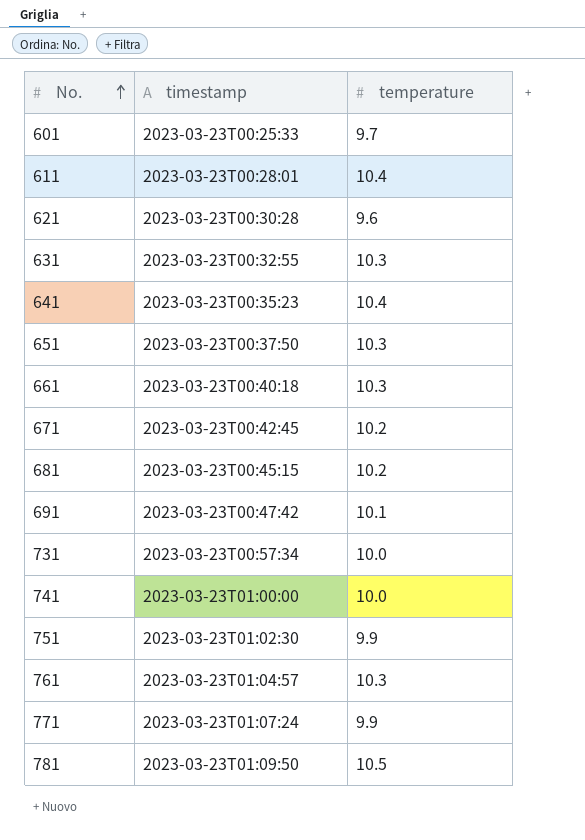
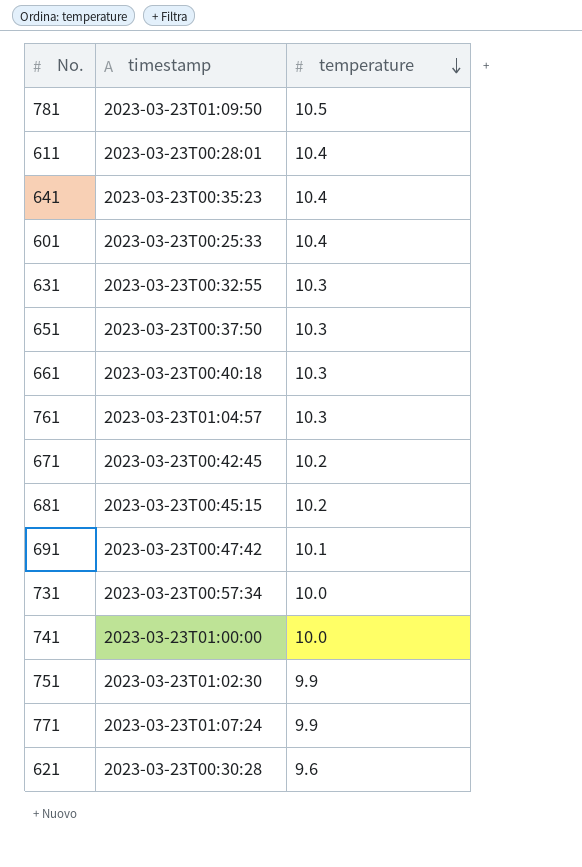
row order: No. ascending -> temperature descending
601 | temperature: 9.7 -> 10.4

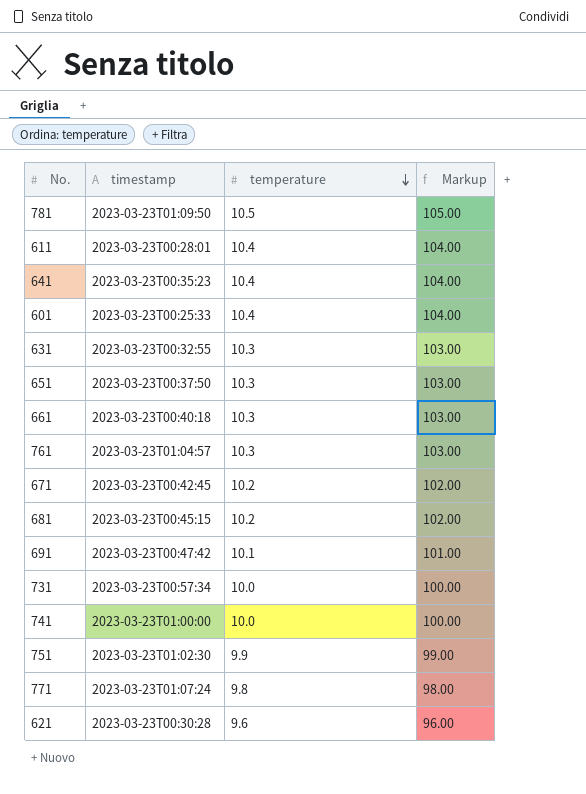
column Markup | formula: none -> [temperature] * 10
771 | temperature: 9.9 -> 9.8

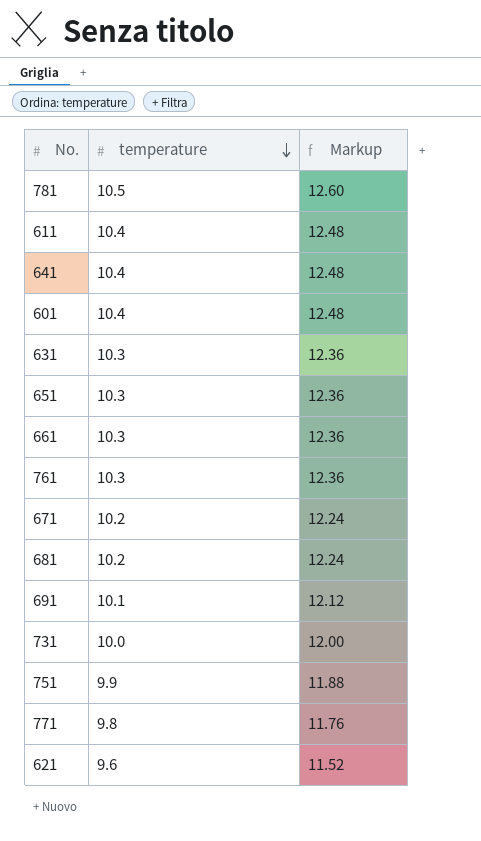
column timestamp | position: 2 -> none
column Markup | formula: [temperature] * 10 -> [temperature] * 1.2
row 741: 2023-03-23T01:00:00 | 10.0 | 100.00 -> none

